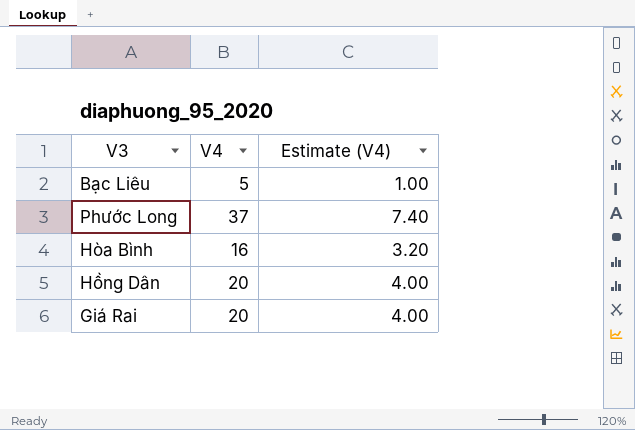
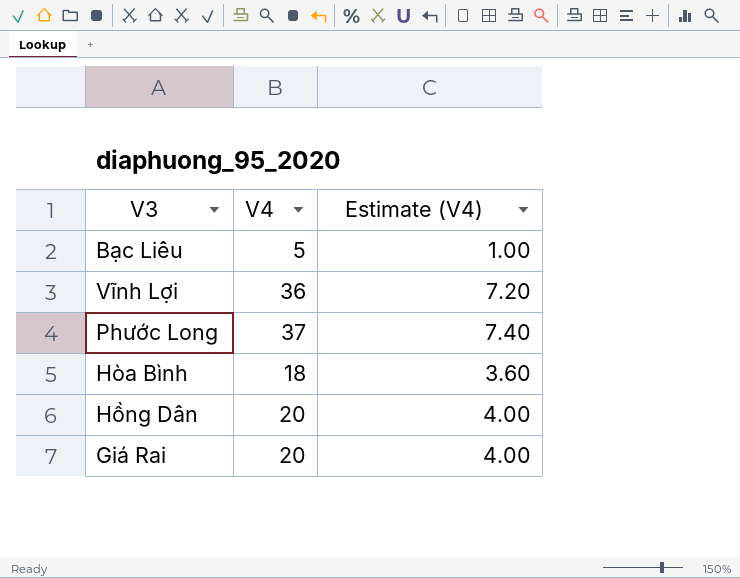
row Vĩnh Lợi: none -> 36 | 7.20
Hòa Bình | V4: 16 -> 18
Hòa Bình | Estimate (V4): 3.20 -> 3.60

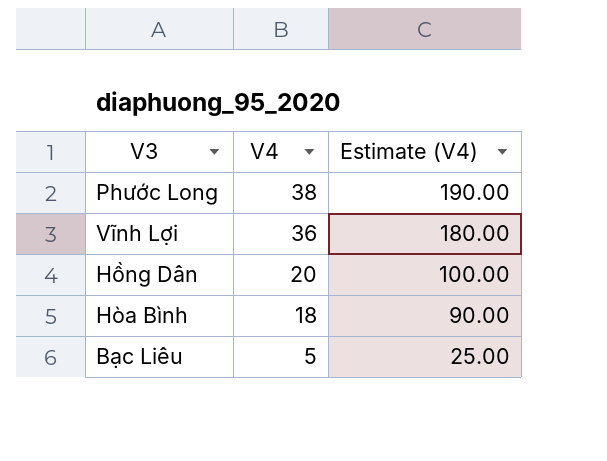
row order: none -> V4 descending
column Estimate (V4) | formula: [V4] * 0.2 -> [V4] * 5
row Giá Rai: 20 | 4.00 -> none
Phước Long | V4: 37 -> 38

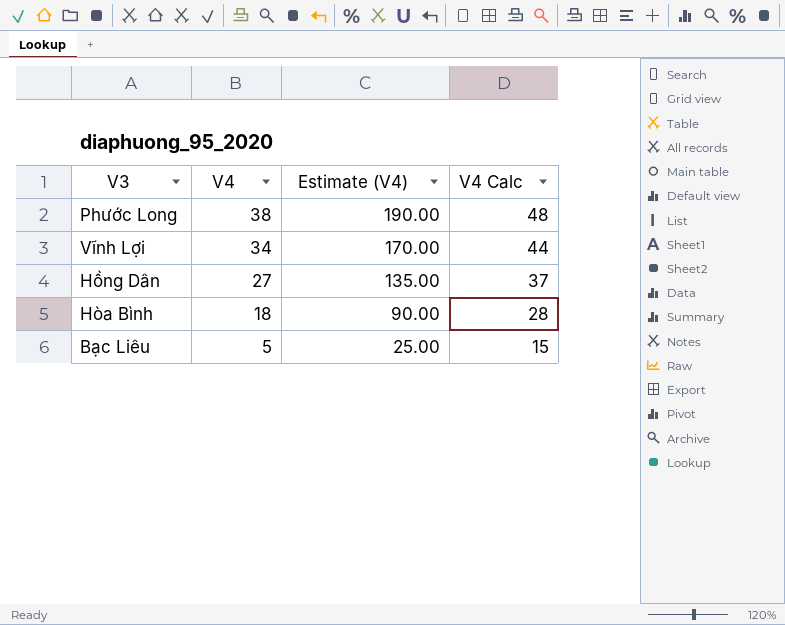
column V4 Calc | formula: none -> [V4] + 10
Vĩnh Lợi | V4: 36 -> 34
Vĩnh Lợi | Estimate (V4): 180.00 -> 170.00
Hồng Dân | V4: 20 -> 27
Hồng Dân | Estimate (V4): 100.00 -> 135.00

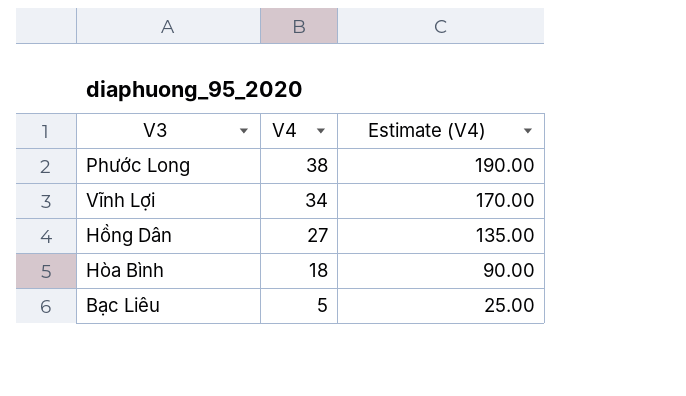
column V4 Calc | formula: [V4] + 10 -> none

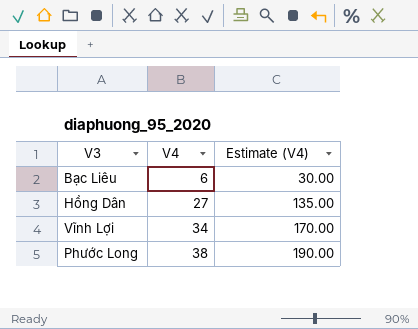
row order: V4 descending -> V4 ascending
row Hòa Bình: 18 | 90.00 -> none
Bạc Liêu | V4: 5 -> 6
Bạc Liêu | Estimate (V4): 25.00 -> 30.00

